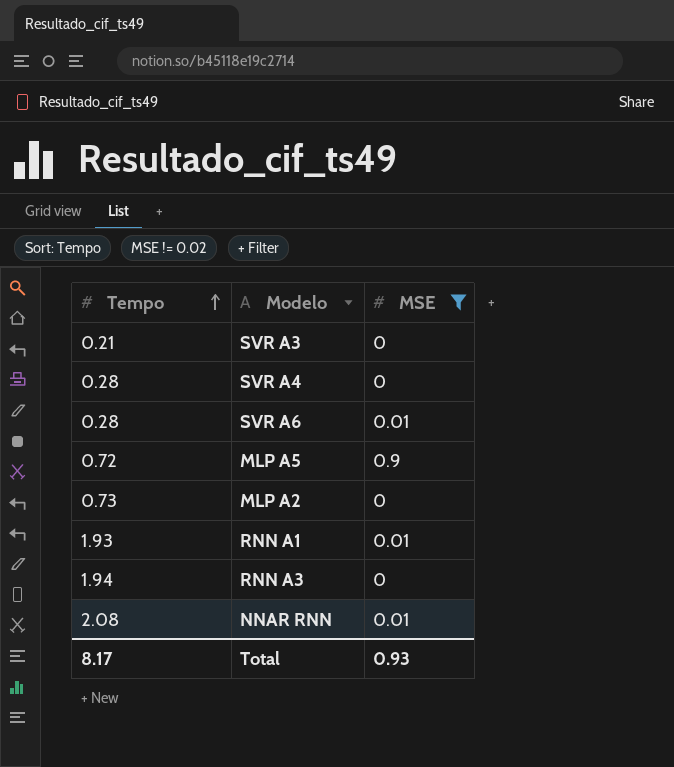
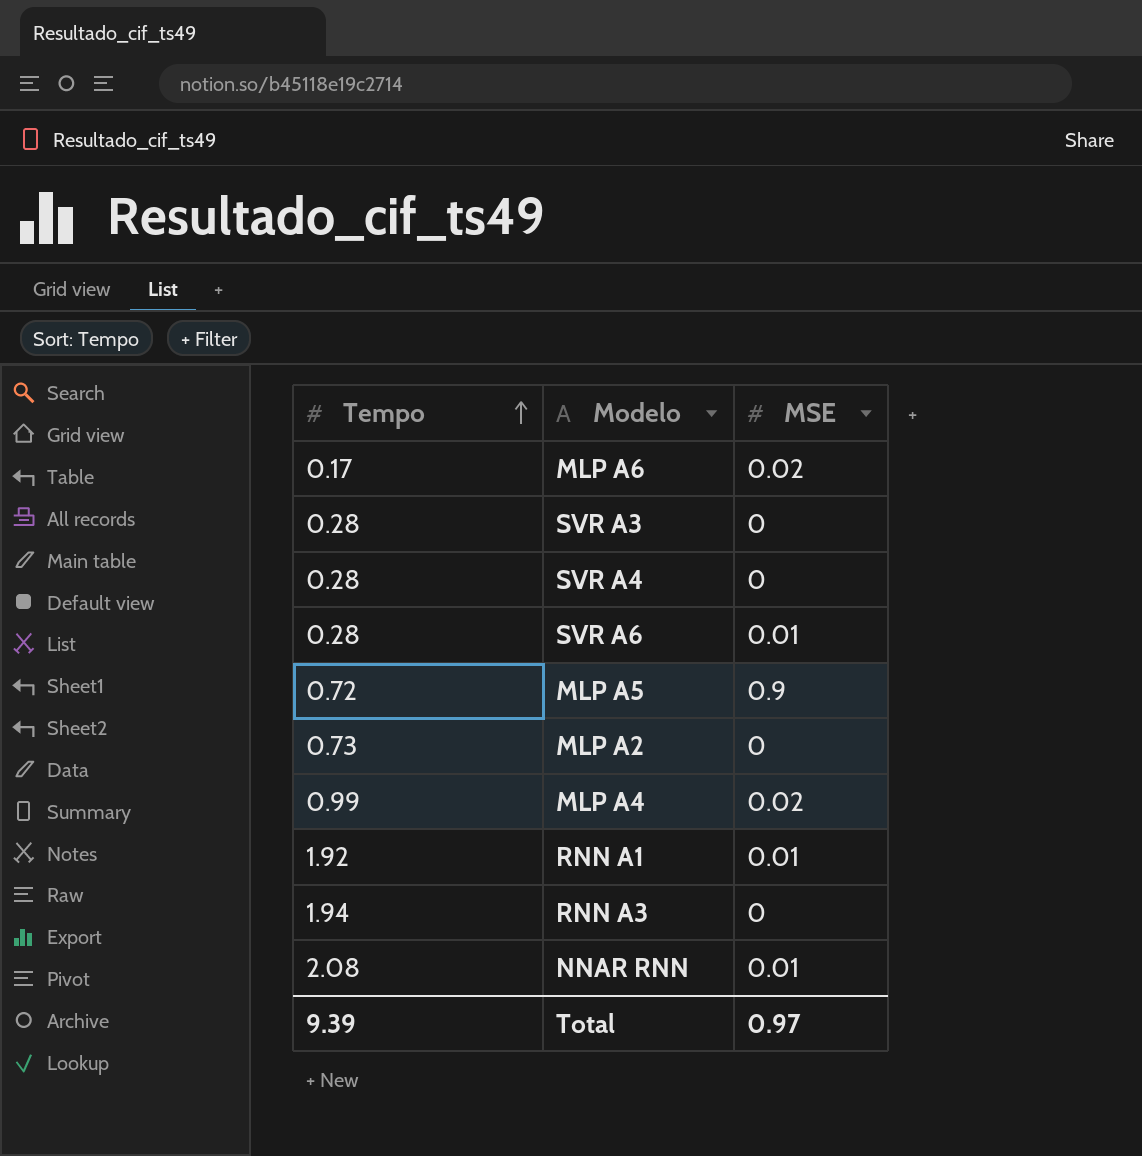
filter: MSE != 0.02 -> none
SVR A3 | Tempo: 0.21 -> 0.28
RNN A1 | Tempo: 1.93 -> 1.92
Total | Tempo: 8.17 -> 9.39
Total | MSE: 0.93 -> 0.97

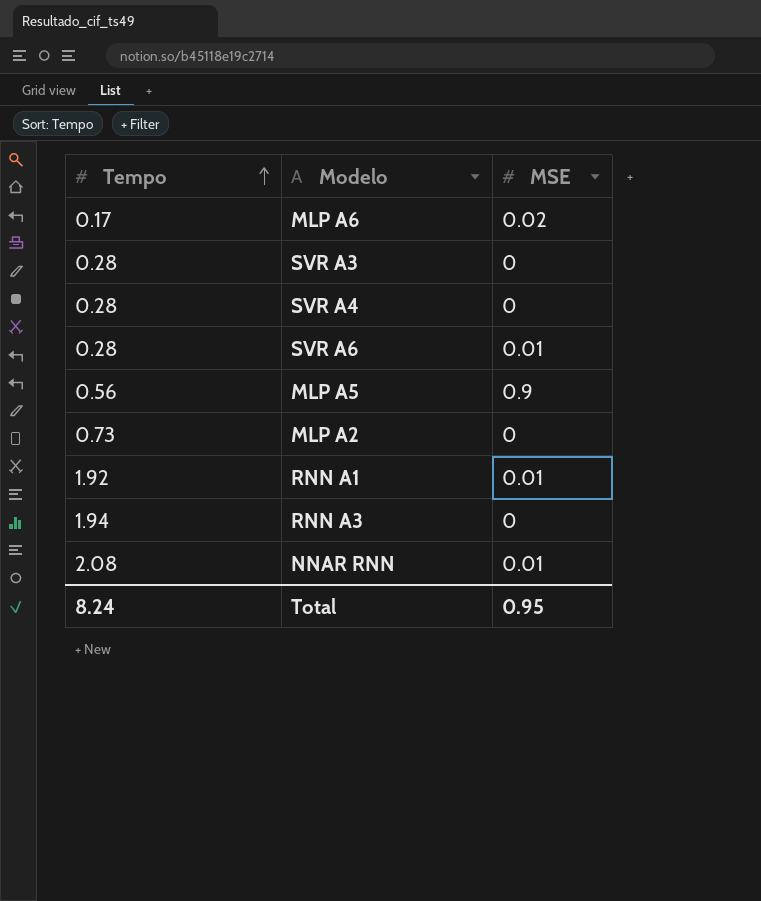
row MLP A4: 0.99 | 0.02 -> none
MLP A5 | Tempo: 0.72 -> 0.56
Total | Tempo: 9.39 -> 8.24
Total | MSE: 0.97 -> 0.95

